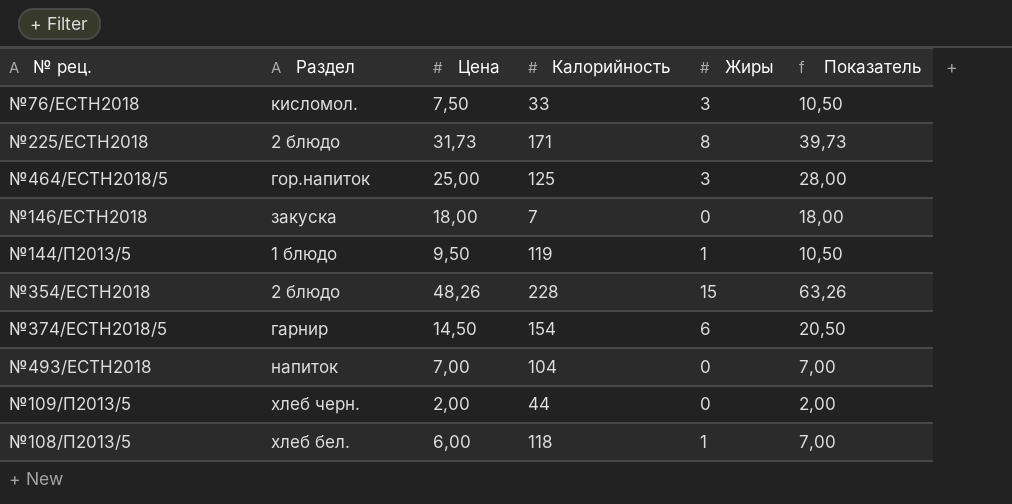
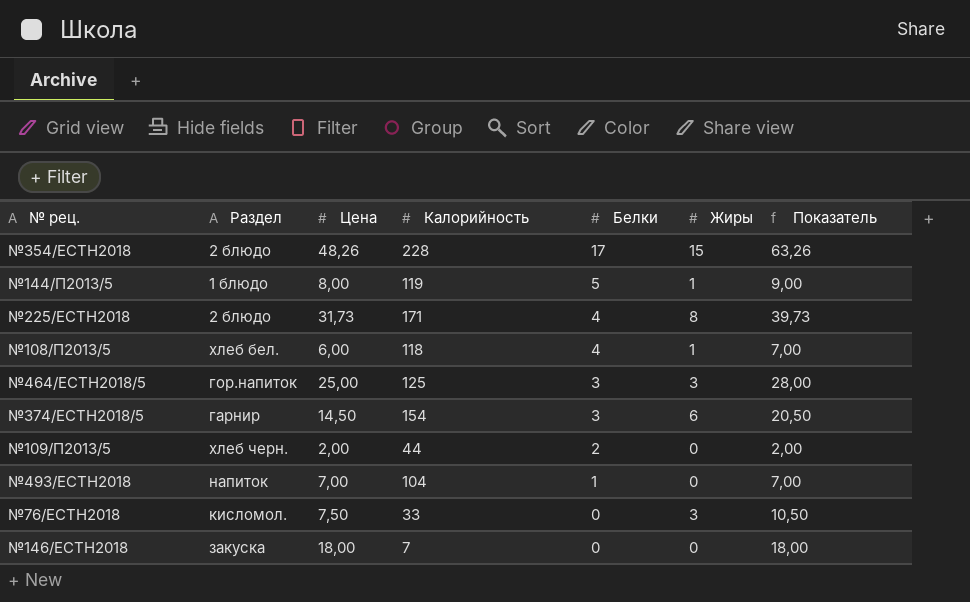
row order: none -> Белки descending
column Белки | position: none -> 5
№144/П2013/5 | Цена: 9,50 -> 8,00
№144/П2013/5 | Показатель: 10,50 -> 9,00

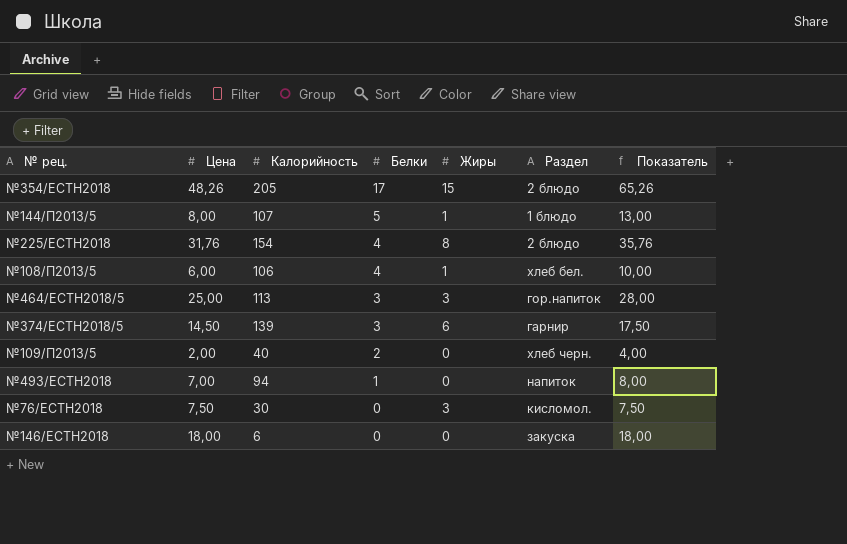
column Раздел | position: 2 -> 6
column Показатель | formula: [Цена] + [Жиры] -> [Цена] + [Белки]
№354/ЕСТН2018 | Калорийность: 228 -> 205
№144/П2013/5 | Калорийность: 119 -> 107
№225/ЕСТН2018 | Цена: 31,73 -> 31,76
№225/ЕСТН2018 | Калорийность: 171 -> 154
№108/П2013/5 | Калорийность: 118 -> 106
№464/ЕСТН2018/5 | Калорийность: 125 -> 113
№374/ЕСТН2018/5 | Калорийность: 154 -> 139
№109/П2013/5 | Калорийность: 44 -> 40
№493/ЕСТН2018 | Калорийность: 104 -> 94
№76/ЕСТН2018 | Калорийность: 33 -> 30
№146/ЕСТН2018 | Калорийность: 7 -> 6

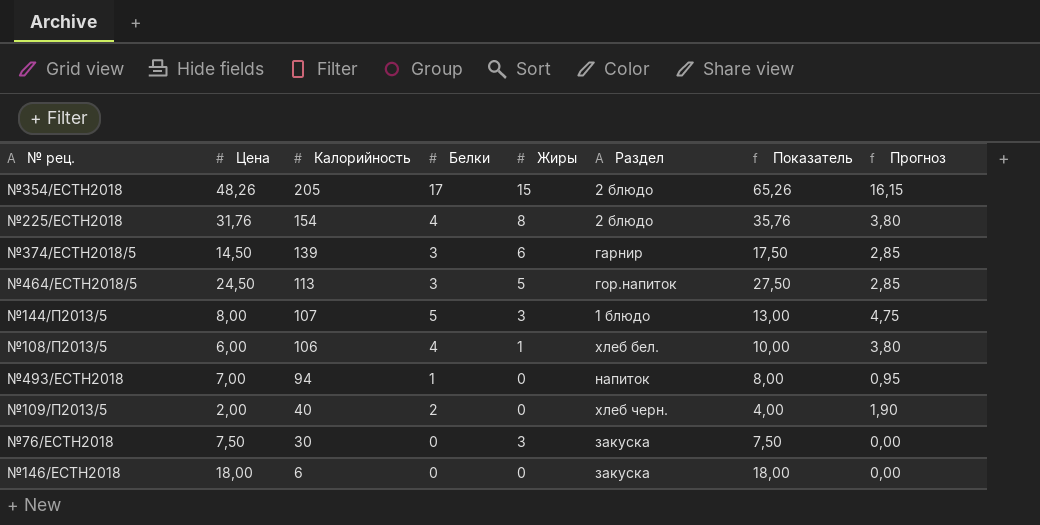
row order: Белки descending -> Калорийность descending
column Прогноз | formula: none -> [Белки] * 0,95
№464/ЕСТН2018/5 | Цена: 25,00 -> 24,50
№464/ЕСТН2018/5 | Жиры: 3 -> 5
№464/ЕСТН2018/5 | Показатель: 28,00 -> 27,50
№144/П2013/5 | Жиры: 1 -> 3
№76/ЕСТН2018 | Раздел: кисломол. -> закуска

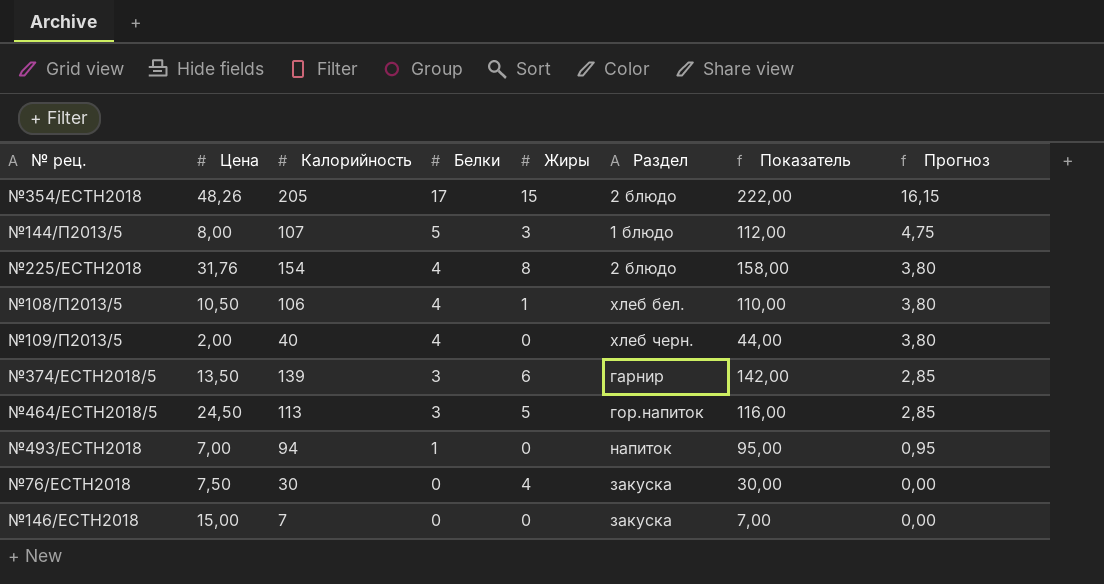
row order: Калорийность descending -> Белки descending
column Показатель | formula: [Цена] + [Белки] -> [Калорийность] + [Белки]
№108/П2013/5 | Цена: 6,00 -> 10,50
№109/П2013/5 | Белки: 2 -> 4
№109/П2013/5 | Прогноз: 1,90 -> 3,80
№374/ЕСТН2018/5 | Цена: 14,50 -> 13,50
№76/ЕСТН2018 | Жиры: 3 -> 4
№146/ЕСТН2018 | Цена: 18,00 -> 15,00
№146/ЕСТН2018 | Калорийность: 6 -> 7

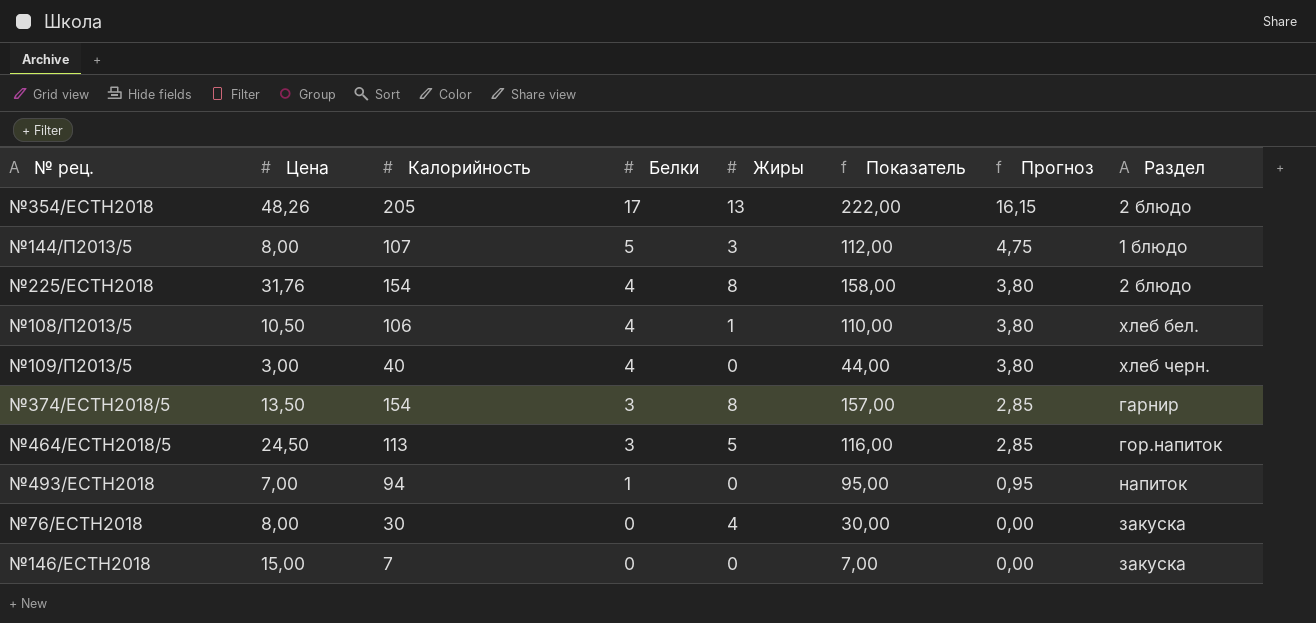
column Раздел | position: 6 -> 8
№354/ЕСТН2018 | Жиры: 15 -> 13
№109/П2013/5 | Цена: 2,00 -> 3,00
№374/ЕСТН2018/5 | Калорийность: 139 -> 154
№374/ЕСТН2018/5 | Жиры: 6 -> 8
№374/ЕСТН2018/5 | Показатель: 142,00 -> 157,00
№76/ЕСТН2018 | Цена: 7,50 -> 8,00

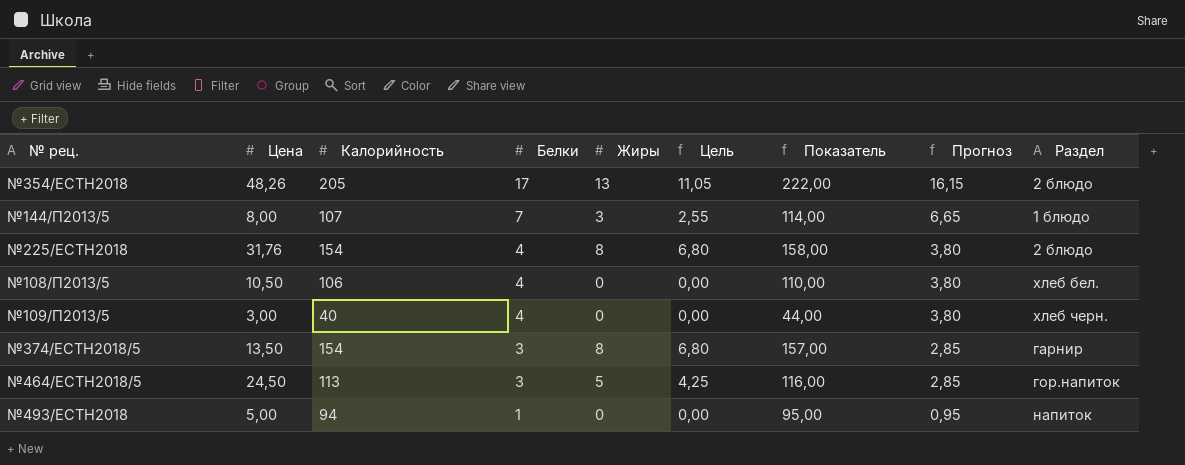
column Цель | formula: none -> [Жиры] * 0,85
row №76/ЕСТН2018: 8,00 | 30 | 0 | 4 | 30,00 | 0,00 | закуска -> none
row №146/ЕСТН2018: 15,00 | 7 | 0 | 0 | 7,00 | 0,00 | закуска -> none
№144/П2013/5 | Белки: 5 -> 7
№144/П2013/5 | Показатель: 112,00 -> 114,00
№144/П2013/5 | Прогноз: 4,75 -> 6,65
№108/П2013/5 | Жиры: 1 -> 0
№493/ЕСТН2018 | Цена: 7,00 -> 5,00

